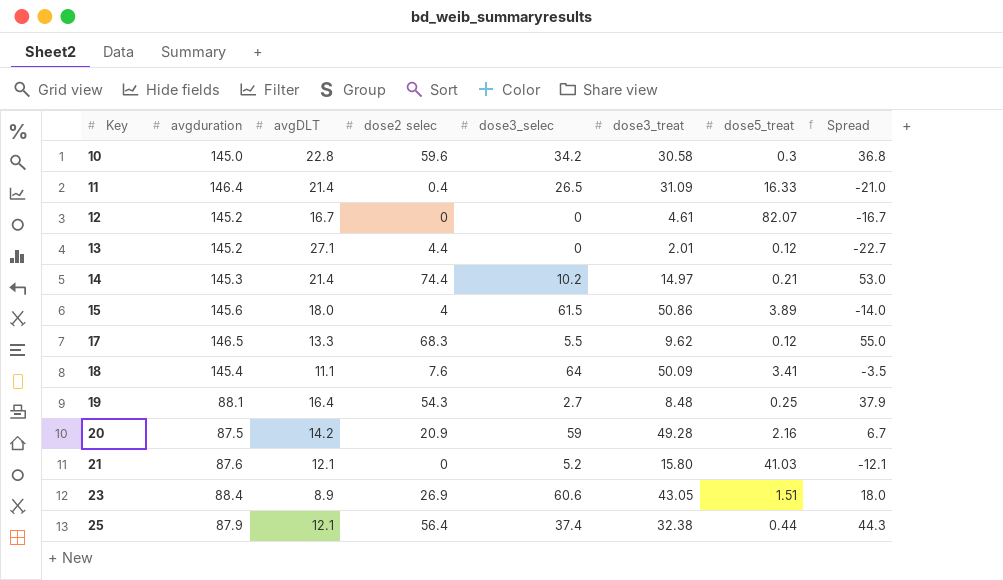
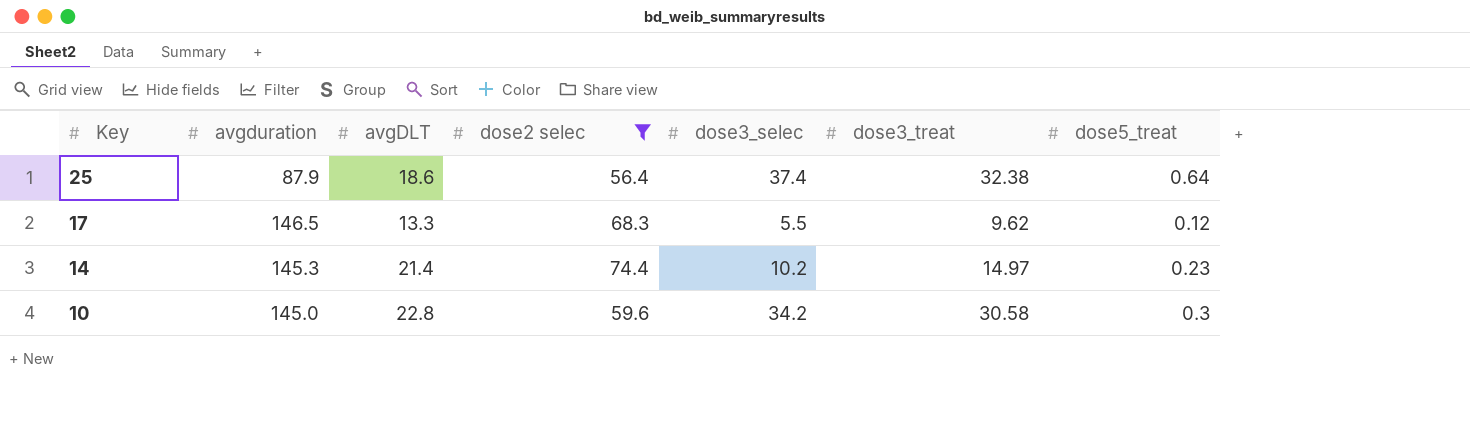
filter: none -> dose2 selec >= 56.4
row order: Key ascending -> Key descending
column Spread | formula: [dose2 selec] - [avgDLT] -> none
25 | avgDLT: 12.1 -> 18.6
25 | dose5_treat: 0.44 -> 0.64
14 | dose5_treat: 0.21 -> 0.23

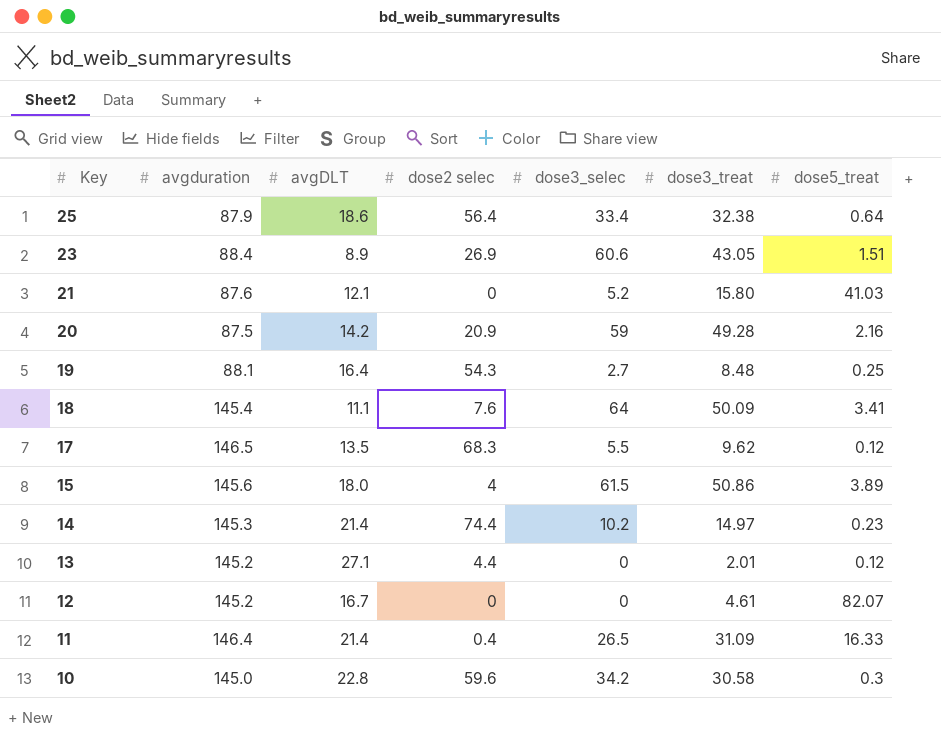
filter: dose2 selec >= 56.4 -> none
25 | dose3_selec: 37.4 -> 33.4
17 | avgDLT: 13.3 -> 13.5

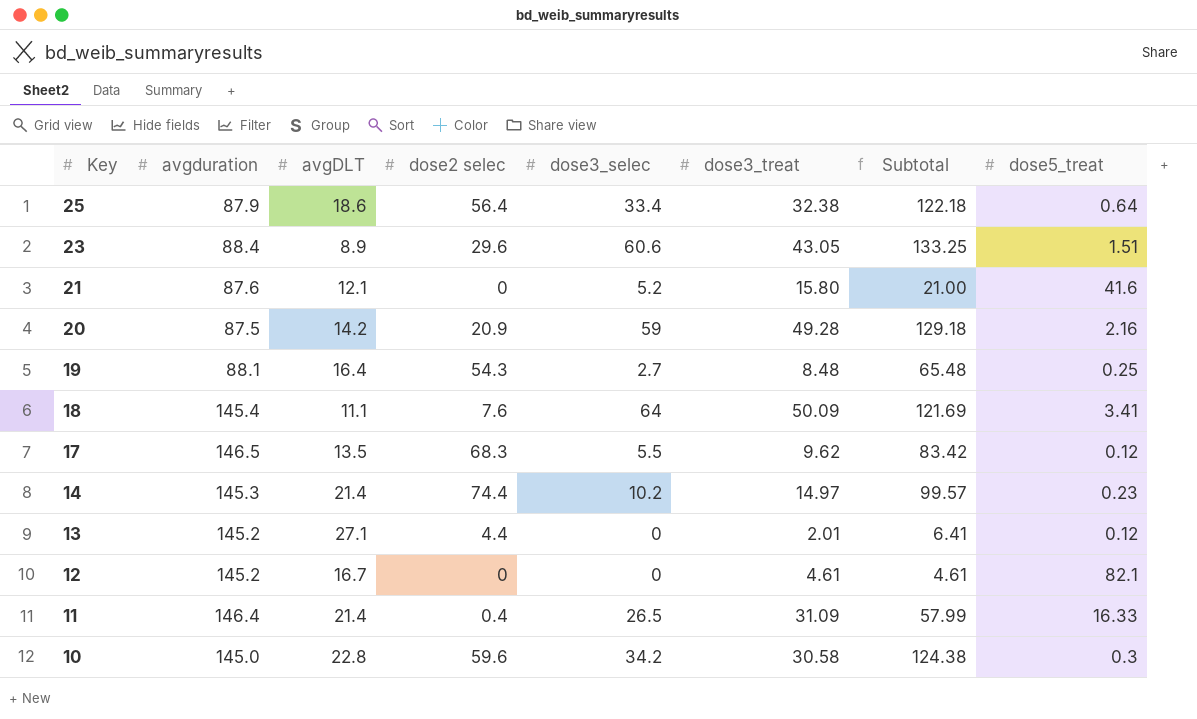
column Subtotal | formula: none -> [dose2 selec] + [dose3_selec] + [dose3_treat]
row 15: 145.6 | 18.0 | 4 | 61.5 | 50.86 | 3.89 -> none
23 | dose2 selec: 26.9 -> 29.6
21 | dose5_treat: 41.03 -> 41.6
12 | dose5_treat: 82.07 -> 82.1

